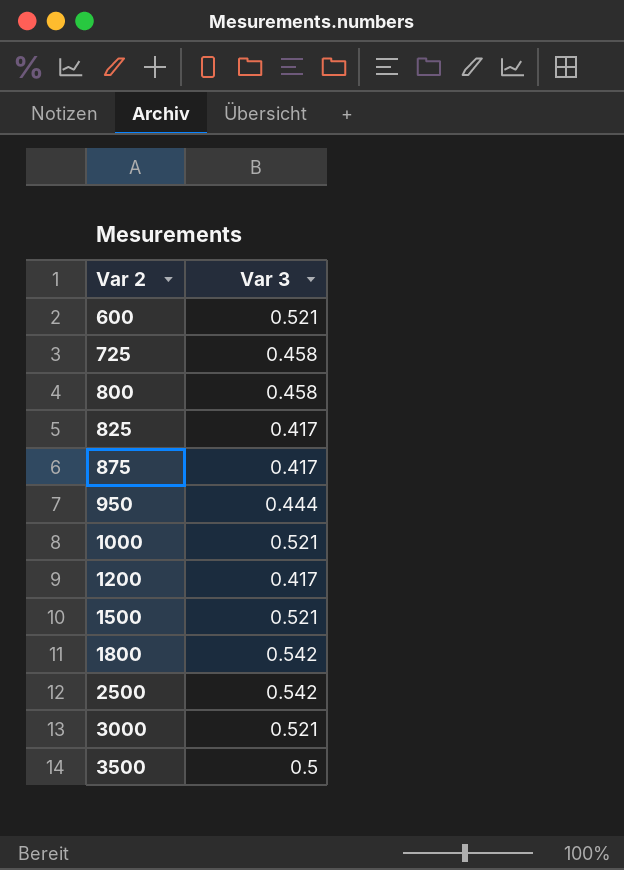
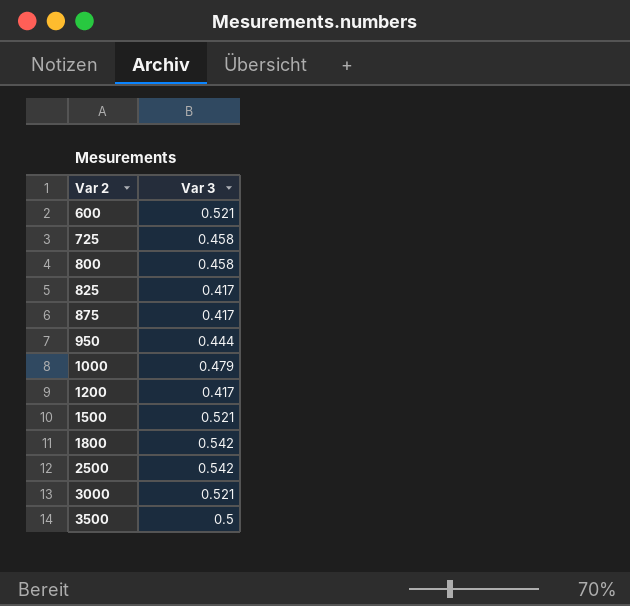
1000 | Var 3: 0.521 -> 0.479

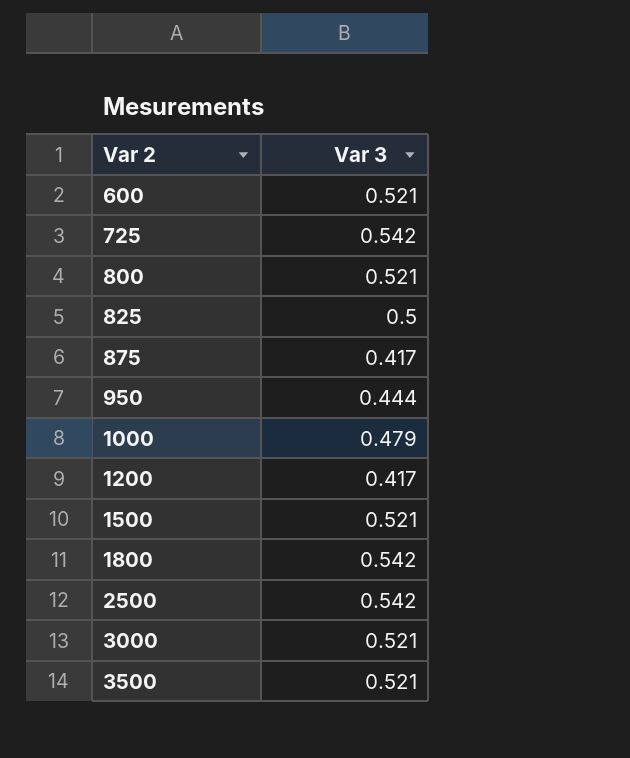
725 | Var 3: 0.458 -> 0.542
800 | Var 3: 0.458 -> 0.521
825 | Var 3: 0.417 -> 0.5
3500 | Var 3: 0.5 -> 0.521

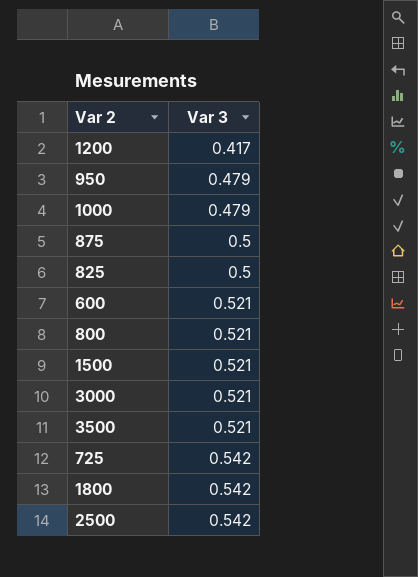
row order: Var 2 ascending -> Var 3 ascending
950 | Var 3: 0.444 -> 0.479
875 | Var 3: 0.417 -> 0.5

